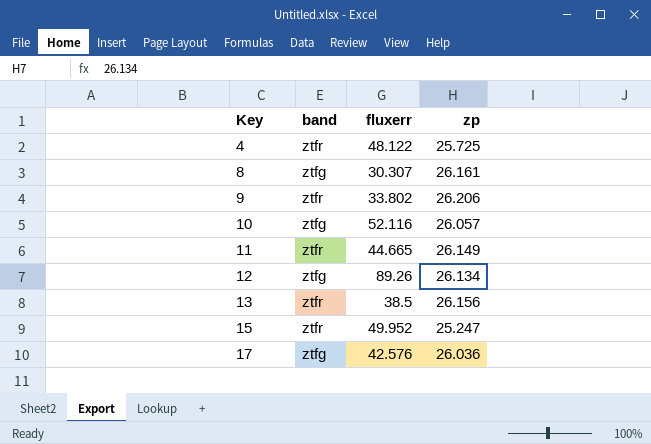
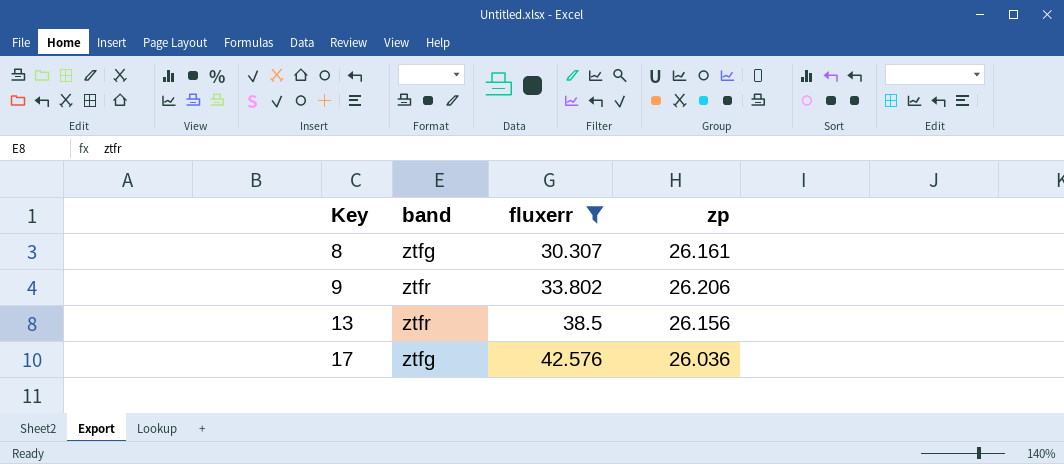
filter: none -> fluxerr <= 42.576

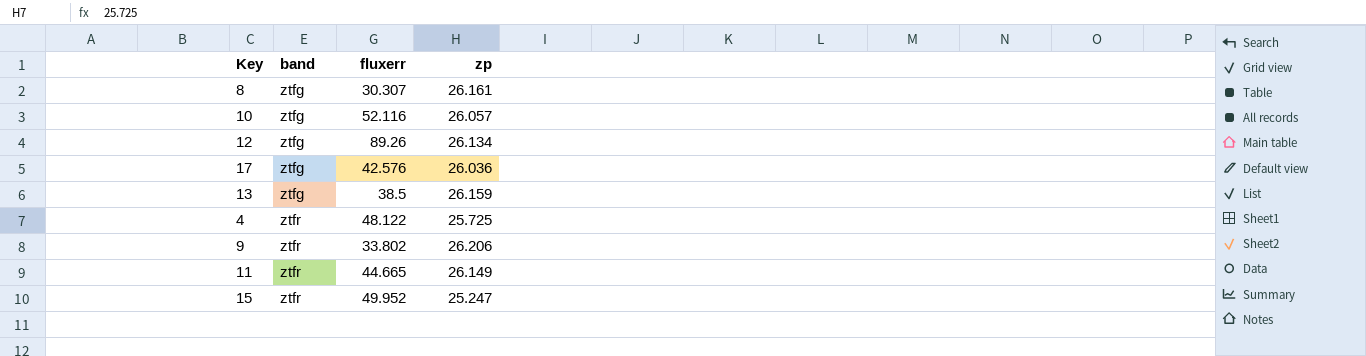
filter: fluxerr <= 42.576 -> none
row order: Key ascending -> band ascending
13 | band: ztfr -> ztfg
13 | zp: 26.156 -> 26.159

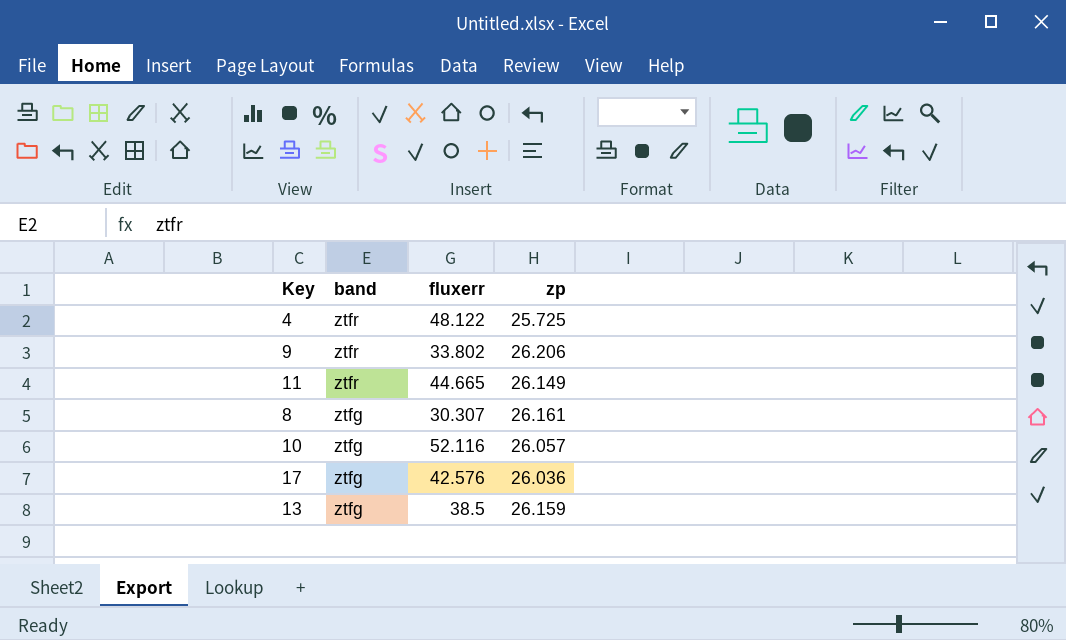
row order: band ascending -> band descending
row 12: ztfg | 89.26 | 26.134 -> none
row 15: ztfr | 49.952 | 25.247 -> none

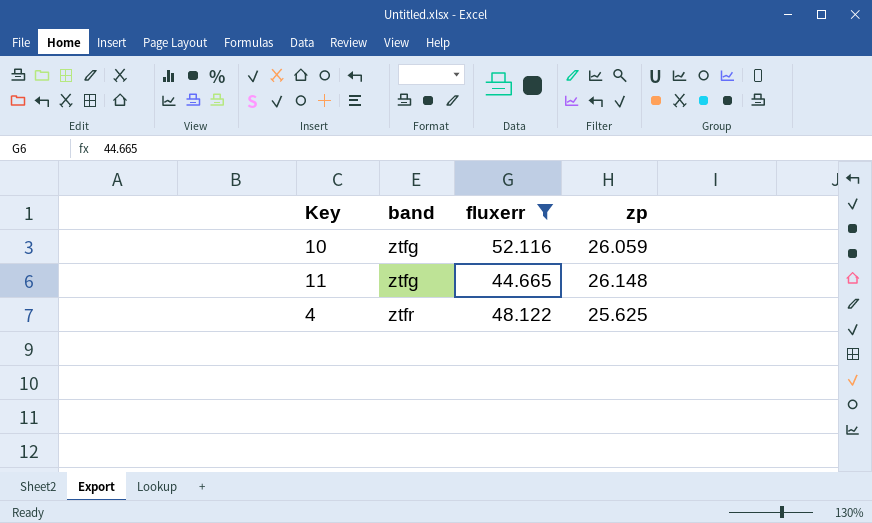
filter: none -> fluxerr >= 44.665
row order: band descending -> band ascending
10 | zp: 26.057 -> 26.059
11 | band: ztfr -> ztfg
11 | zp: 26.149 -> 26.148
4 | zp: 25.725 -> 25.625

